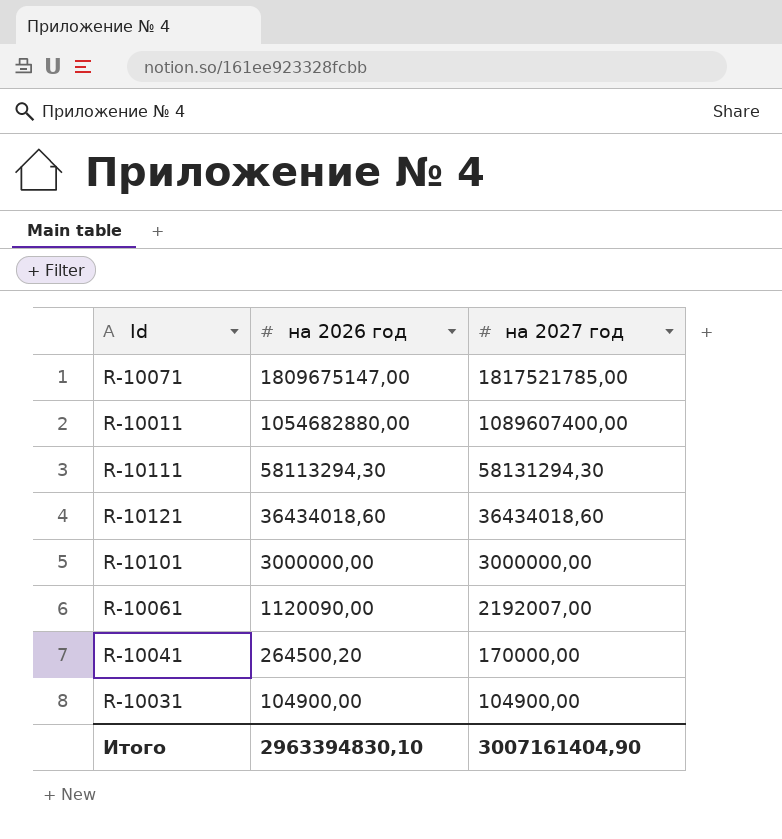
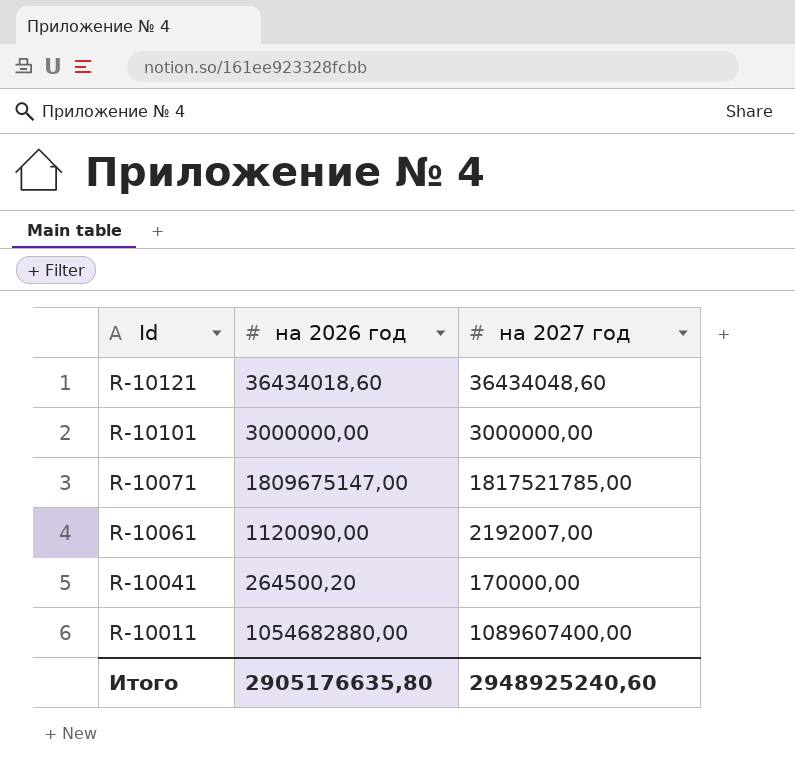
row order: на 2026 год descending -> Id descending
row R-10111: 58113294,30 | 58131294,30 -> none
row R-10031: 104900,00 | 104900,00 -> none
R-10121 | на 2027 год: 36434018,60 -> 36434048,60
Итого | на 2026 год: 2963394830,10 -> 2905176635,80
Итого | на 2027 год: 3007161404,90 -> 2948925240,60

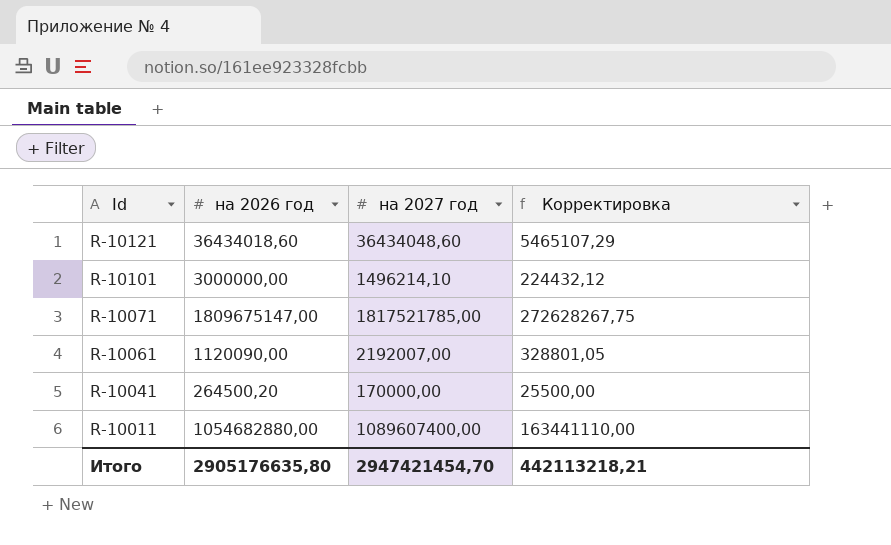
column Корректировка | formula: none -> [на 2027 год] * 0,15
R-10101 | на 2027 год: 3000000,00 -> 1496214,10
Итого | на 2027 год: 2948925240,60 -> 2947421454,70

